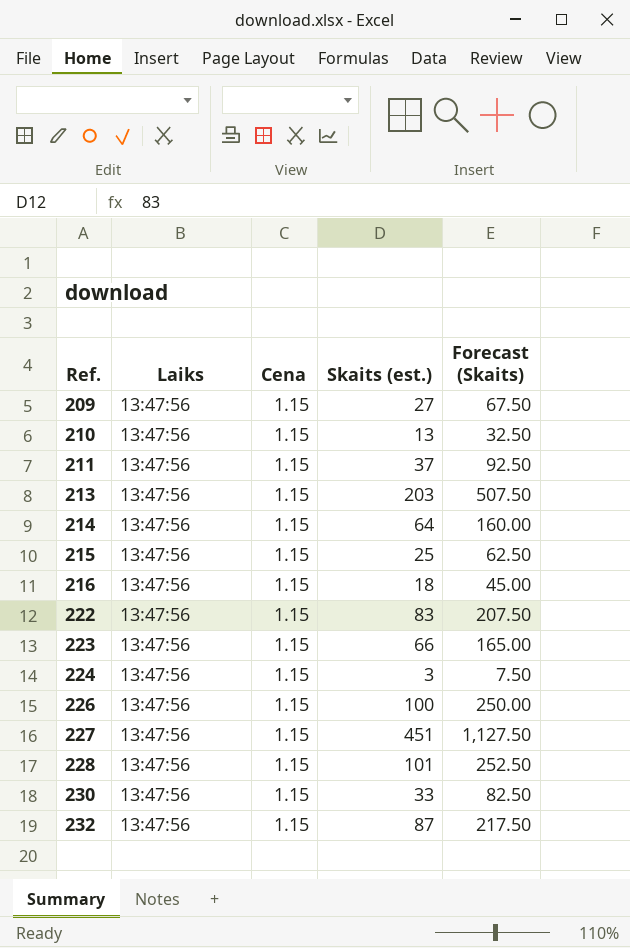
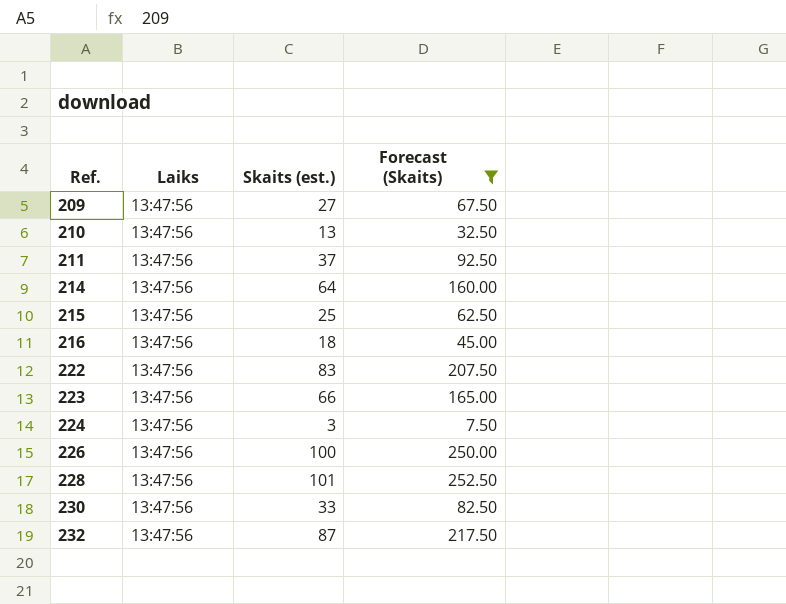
filter: none -> Forecast (Skaits) <= 252.50
column Cena | position: 3 -> none

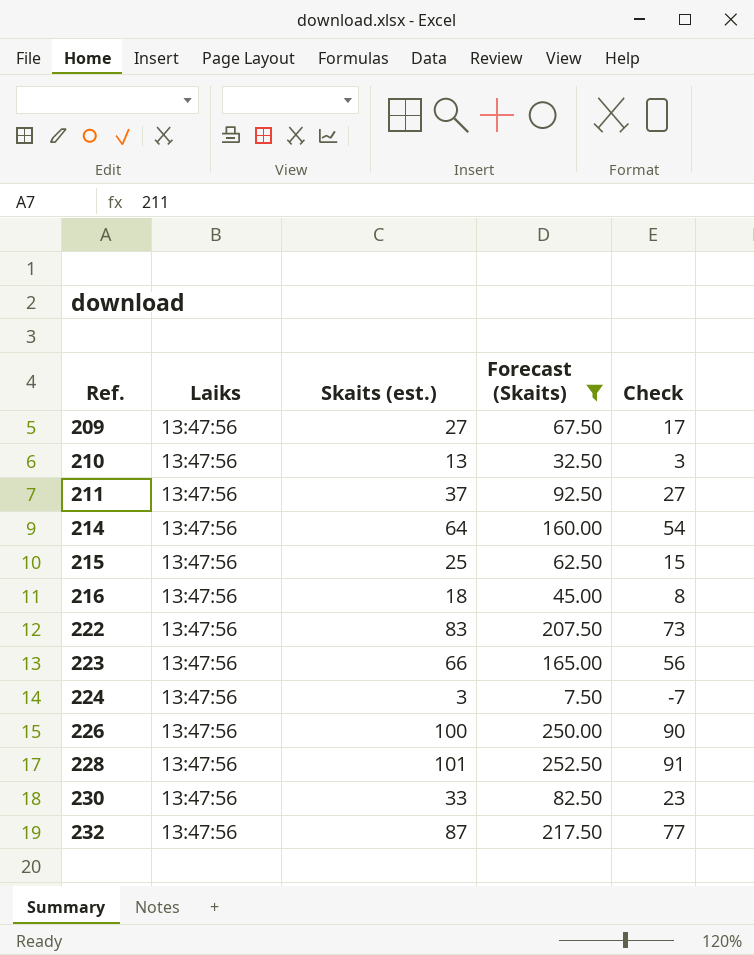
column Check | formula: none -> [Skaits (est.)] - 10

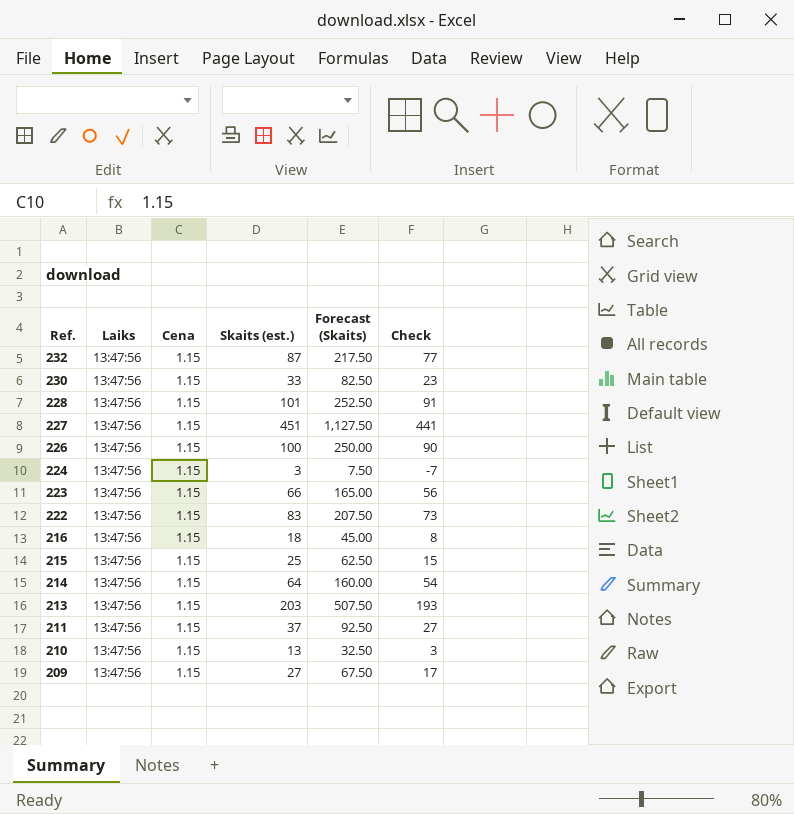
filter: Forecast (Skaits) <= 252.50 -> none
row order: Ref. ascending -> Ref. descending
column Cena | position: none -> 3

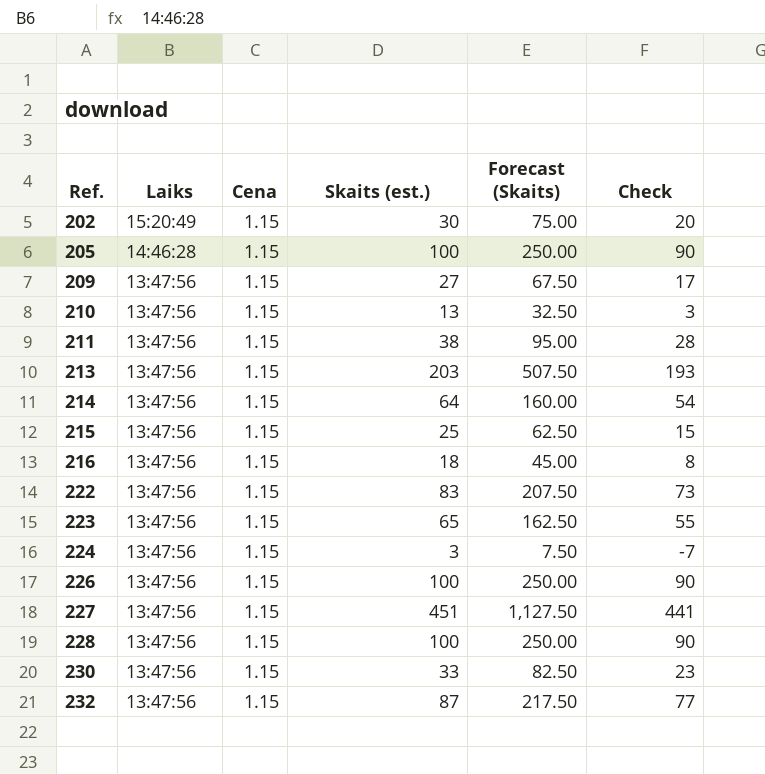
row order: Ref. descending -> Ref. ascending
row 202: none -> 15:20:49 | 1.15 | 30 | 75.00 | 20
row 205: none -> 14:46:28 | 1.15 | 100 | 250.00 | 90
211 | Skaits (est.): 37 -> 38
211 | Forecast (Skaits): 92.50 -> 95.00
211 | Check: 27 -> 28
223 | Skaits (est.): 66 -> 65
223 | Forecast (Skaits): 165.00 -> 162.50
223 | Check: 56 -> 55
228 | Skaits (est.): 101 -> 100
228 | Forecast (Skaits): 252.50 -> 250.00
228 | Check: 91 -> 90

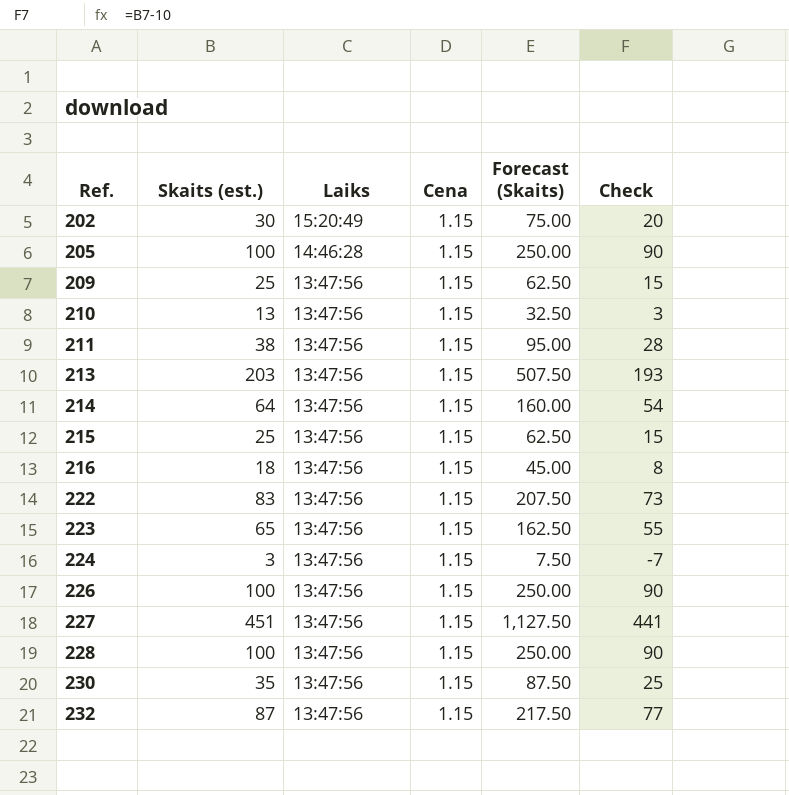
column Skaits (est.) | position: 4 -> 2
209 | Skaits (est.): 27 -> 25
209 | Forecast (Skaits): 67.50 -> 62.50
209 | Check: 17 -> 15
230 | Skaits (est.): 33 -> 35
230 | Forecast (Skaits): 82.50 -> 87.50
230 | Check: 23 -> 25

